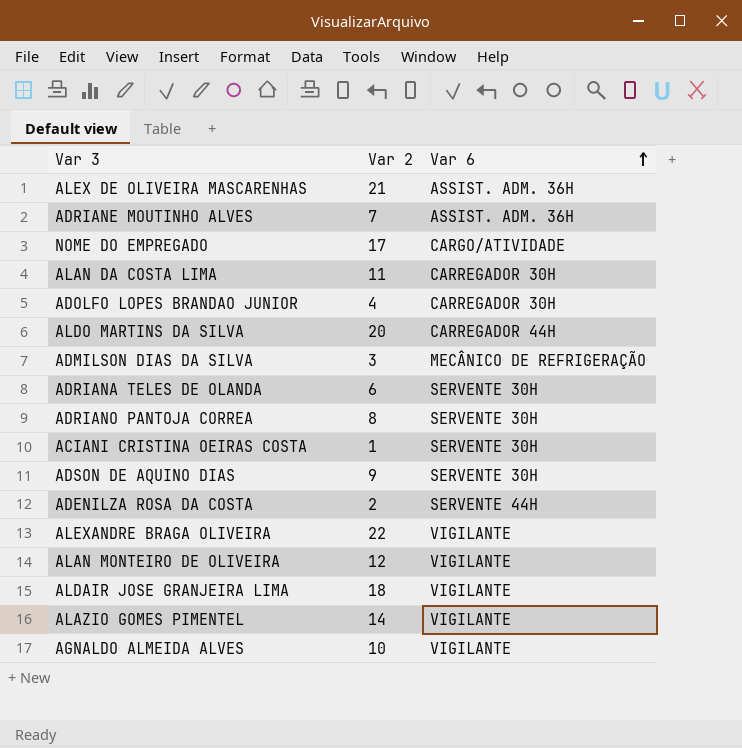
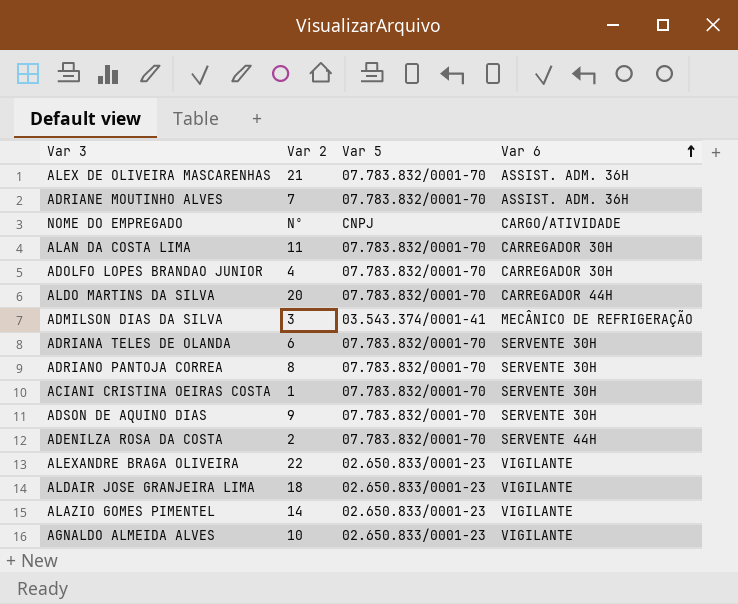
column Var 5 | position: none -> 3
row ALAN MONTEIRO DE OLIVEIRA: 12 | VIGILANTE -> none
NOME DO EMPREGADO | Var 2: 17 -> Nº

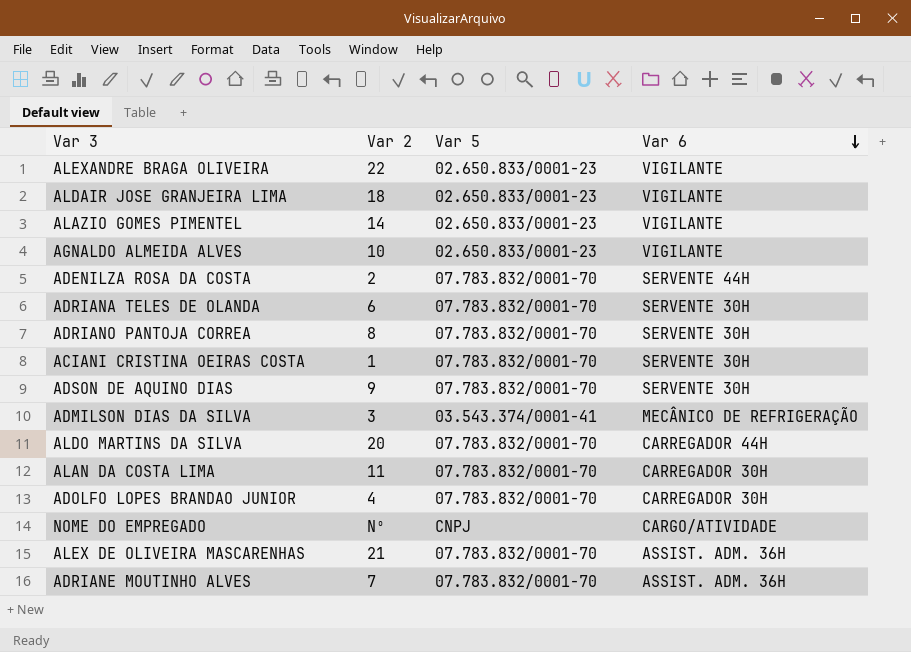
row order: Var 6 ascending -> Var 6 descending

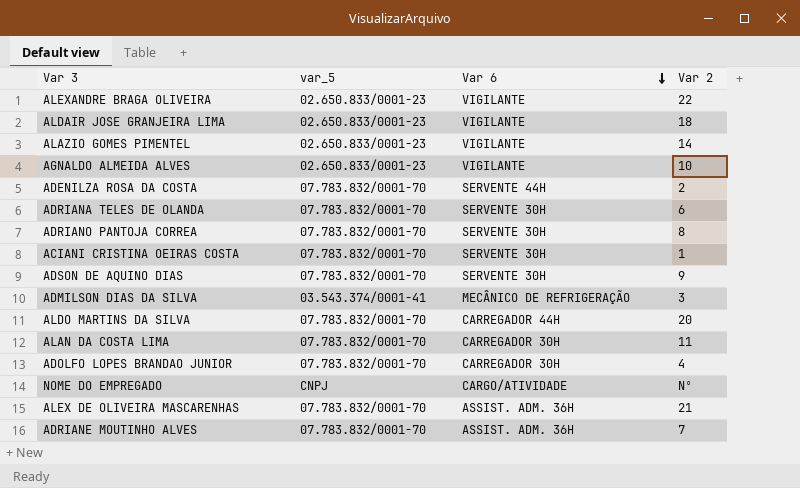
column name: Var 5 -> var_5
column Var 2 | position: 2 -> 4

